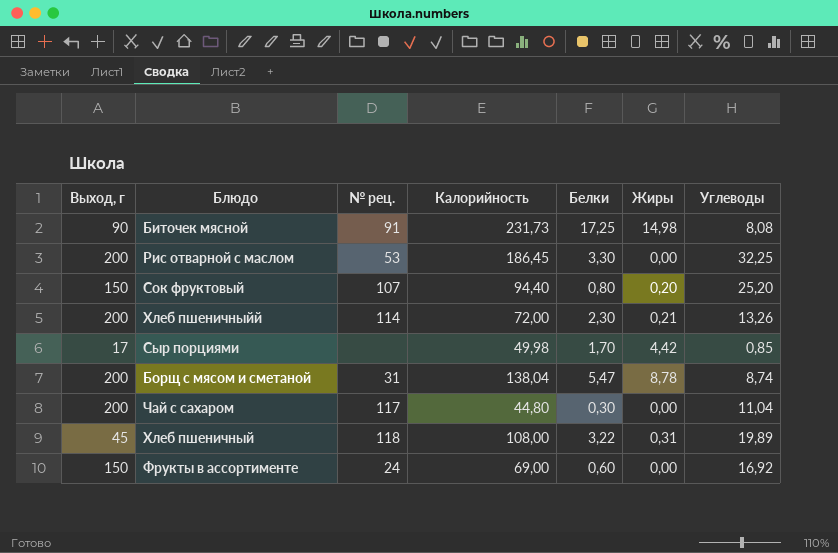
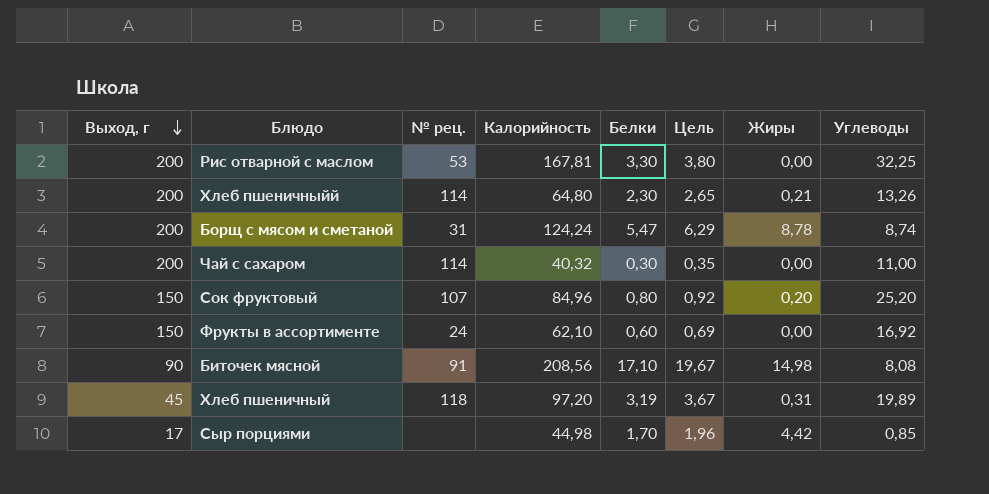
row order: none -> Выход, г descending
column Цель | formula: none -> [Белки] * 1,15
Рис отварной с маслом | Калорийность: 186,45 -> 167,81
Хлеб пшеничныйй | Калорийность: 72,00 -> 64,80
Борщ с мясом и сметаной | Калорийность: 138,04 -> 124,24
Чай с сахаром | № рец.: 117 -> 114
Чай с сахаром | Калорийность: 44,80 -> 40,32
Чай с сахаром | Углеводы: 11,04 -> 11,00
Сок фруктовый | Калорийность: 94,40 -> 84,96
Фрукты в ассортименте | Калорийность: 69,00 -> 62,10
Биточек мясной | Калорийность: 231,73 -> 208,56
Биточек мясной | Белки: 17,25 -> 17,10
Хлеб пшеничный | Калорийность: 108,00 -> 97,20
Хлеб пшеничный | Белки: 3,22 -> 3,19
Сыр порциями | Калорийность: 49,98 -> 44,98

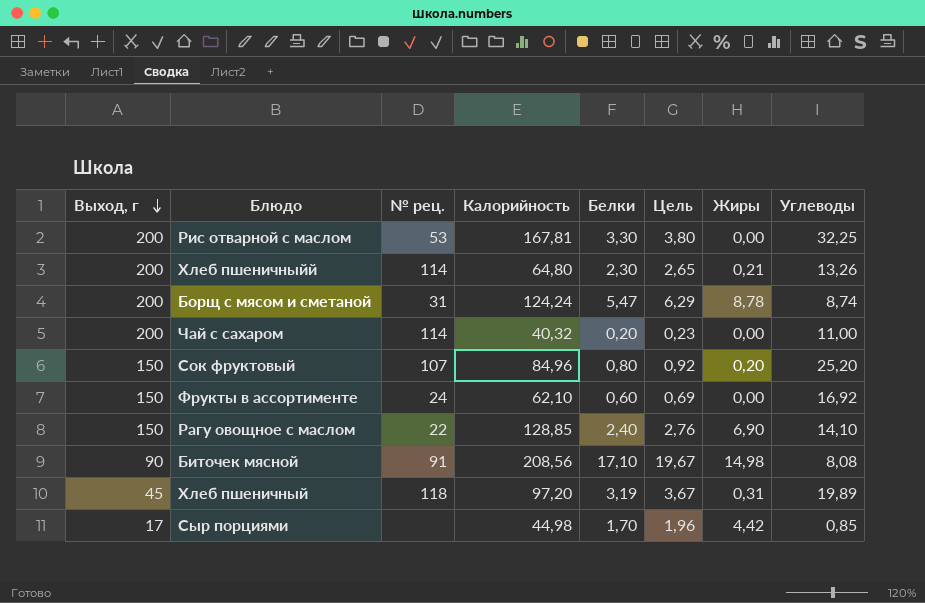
Чай с сахаром | Белки: 0,30 -> 0,20
Чай с сахаром | Цель: 0,35 -> 0,23
row Рагу овощное с маслом: none -> 150 | 22 | 128,85 | 2,40 | 2,76 | 6,90 | 14,10

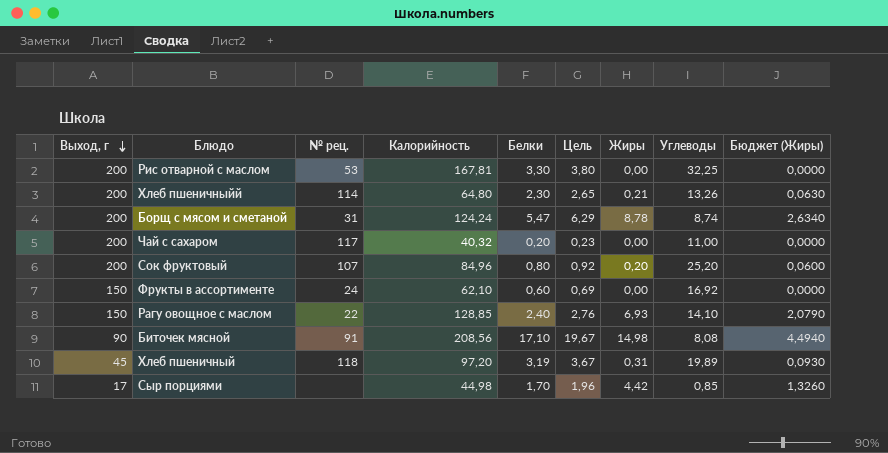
column Бюджет (Жиры) | formula: none -> [Жиры] * 0,3
Чай с сахаром | № рец.: 114 -> 117
Сок фруктовый | Выход, г: 150 -> 200
Рагу овощное с маслом | Жиры: 6,90 -> 6,93

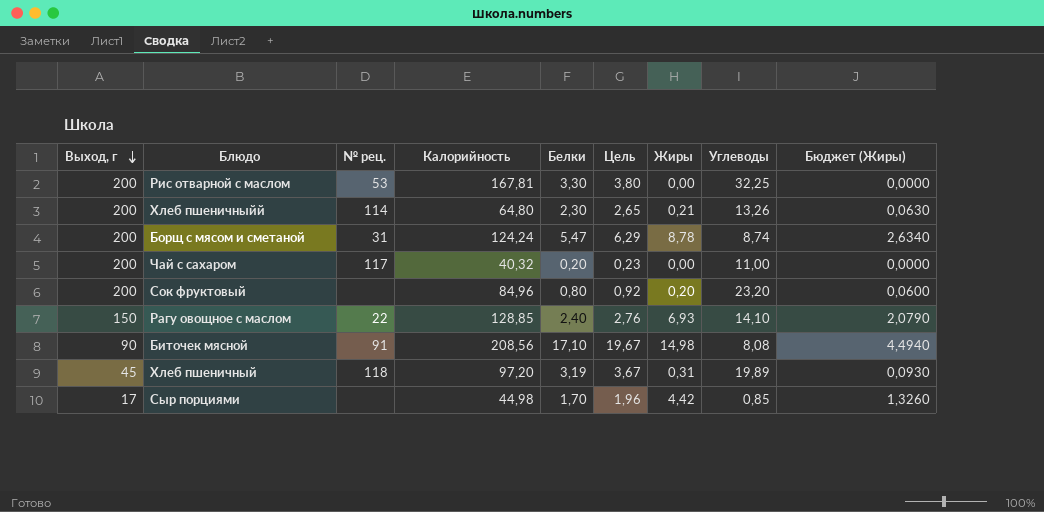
row Фрукты в ассортименте: 150 | 24 | 62,10 | 0,60 | 0,69 | 0,00 | 16,92 | 0,0000 -> none
Сок фруктовый | № рец.: 107 -> none
Сок фруктовый | Углеводы: 25,20 -> 23,20

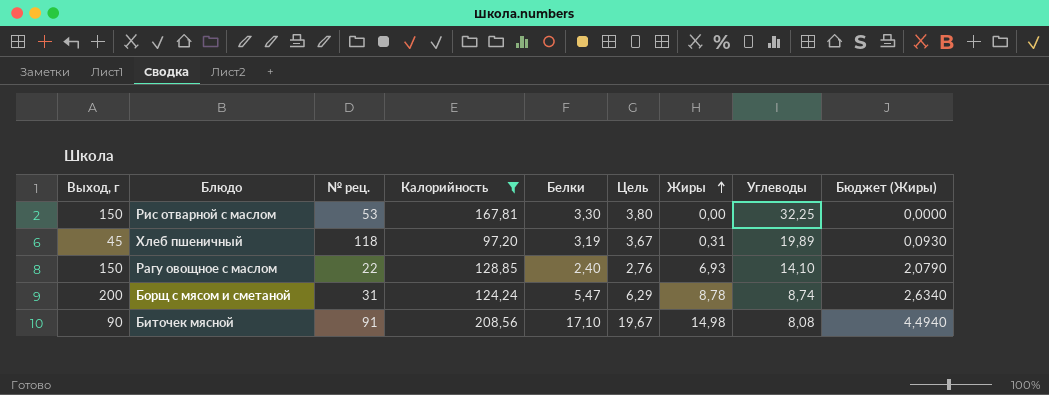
filter: none -> Калорийность >= 97,20
row order: Выход, г descending -> Жиры ascending
Рис отварной с маслом | Выход, г: 200 -> 150

